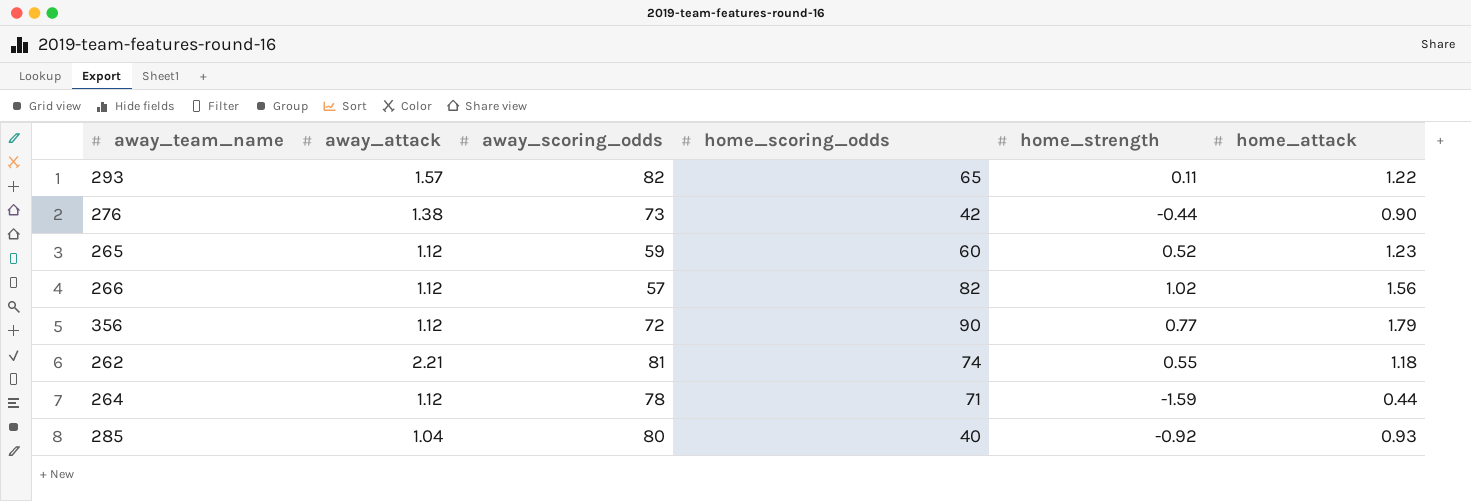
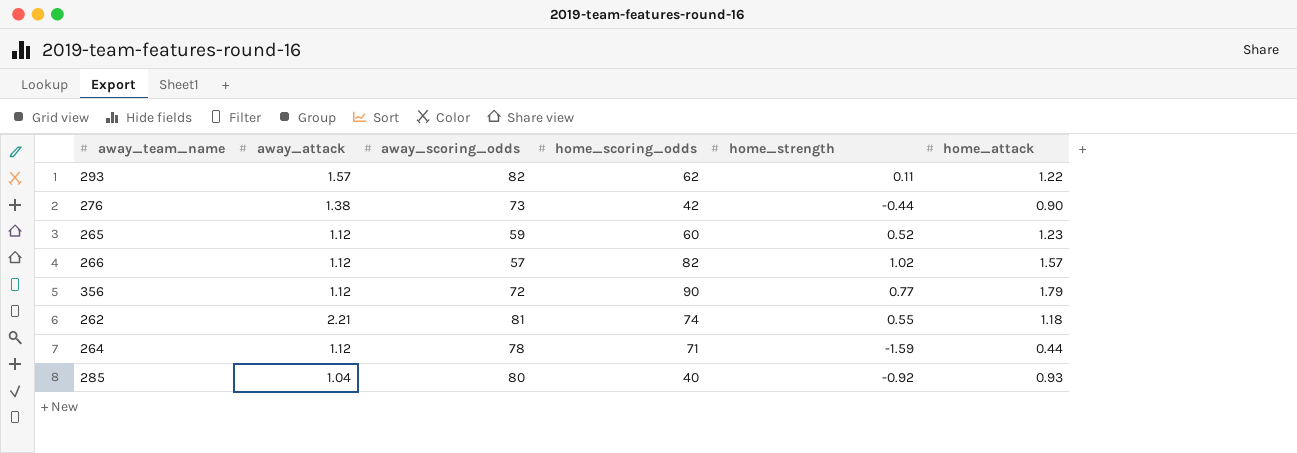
293 | home_scoring_odds: 65 -> 62
266 | home_attack: 1.56 -> 1.57

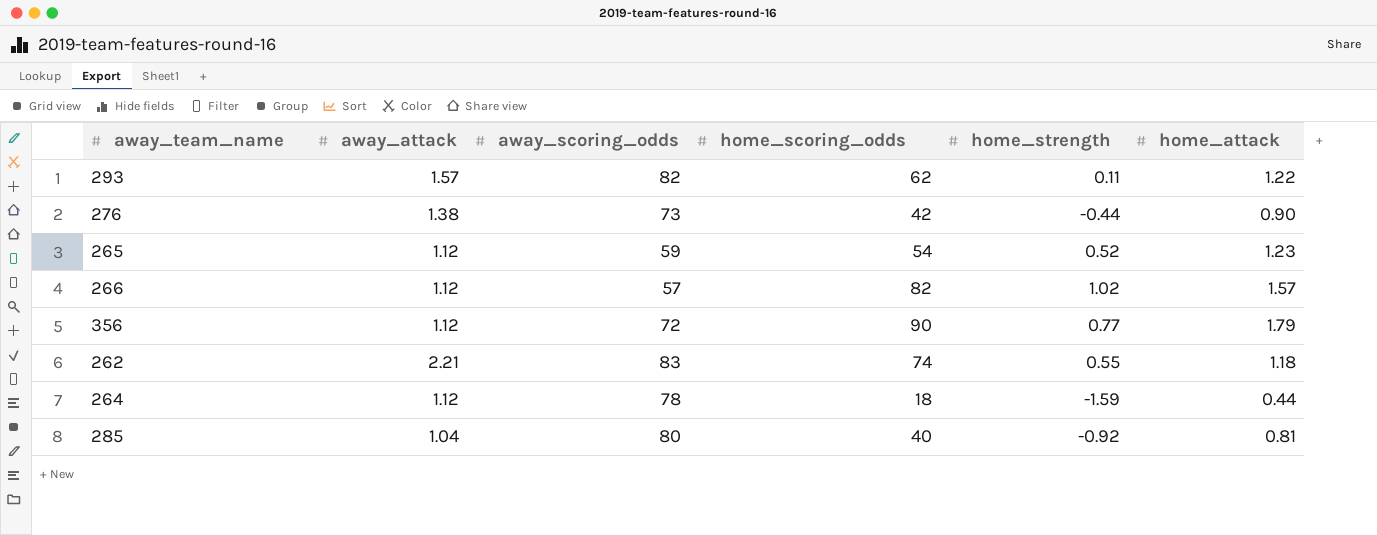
265 | home_scoring_odds: 60 -> 54
262 | away_scoring_odds: 81 -> 83
264 | home_scoring_odds: 71 -> 18
285 | home_attack: 0.93 -> 0.81

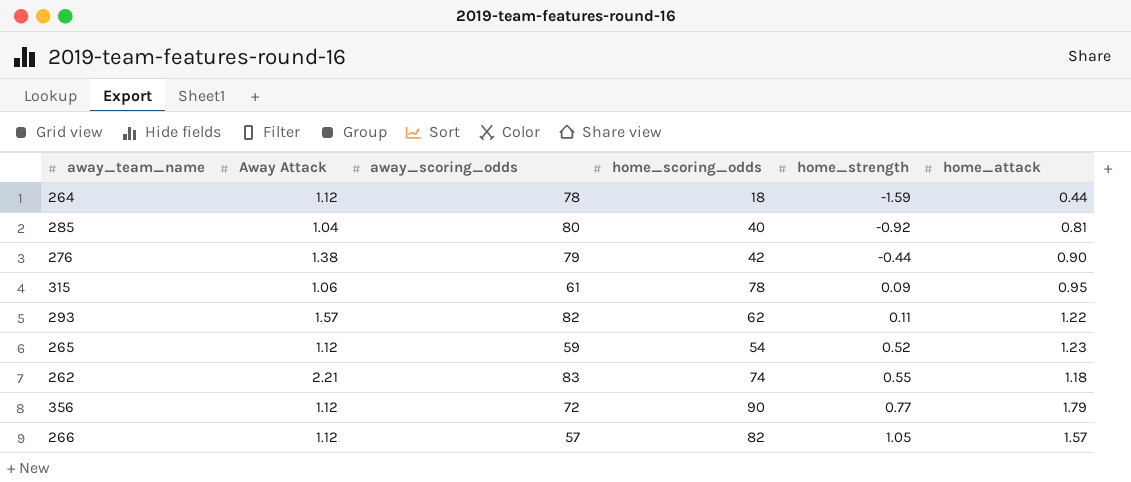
row order: none -> home_strength ascending
column name: away_attack -> Away Attack
276 | away_scoring_odds: 73 -> 79
row 315: none -> 1.06 | 61 | 78 | 0.09 | 0.95
266 | home_strength: 1.02 -> 1.05

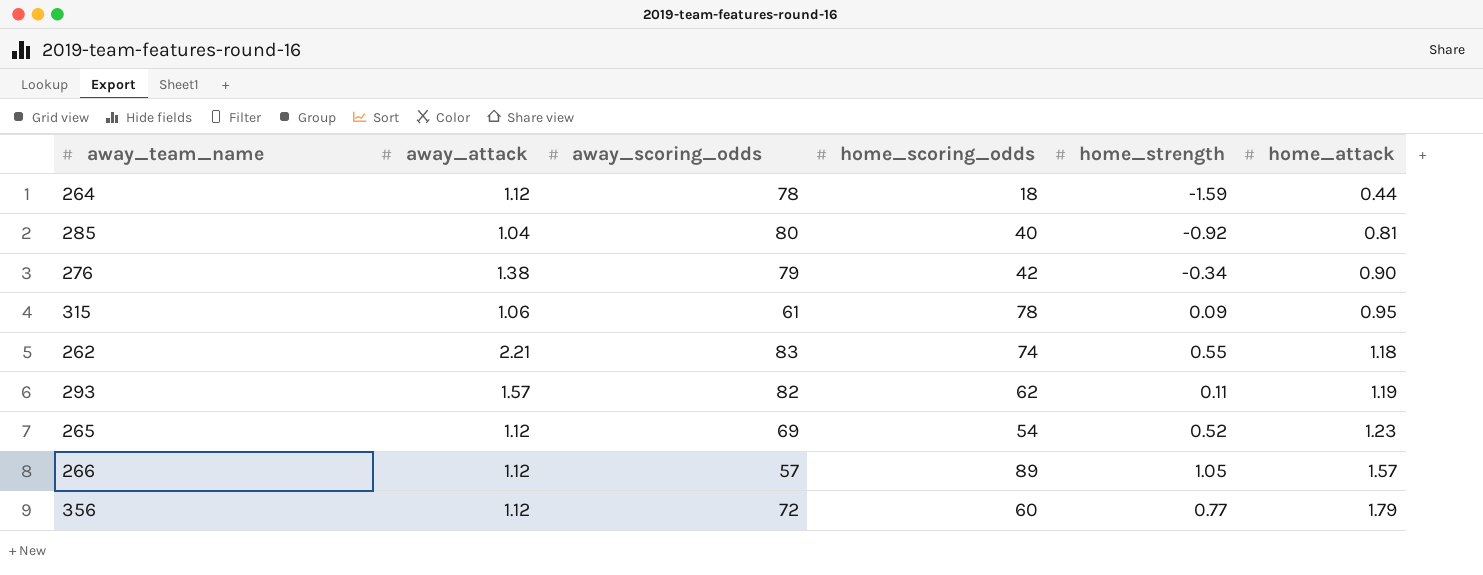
row order: home_strength ascending -> home_attack ascending
column name: Away Attack -> away_attack
276 | home_strength: -0.44 -> -0.34
293 | home_attack: 1.22 -> 1.19
265 | away_scoring_odds: 59 -> 69
266 | home_scoring_odds: 82 -> 89
356 | home_scoring_odds: 90 -> 60

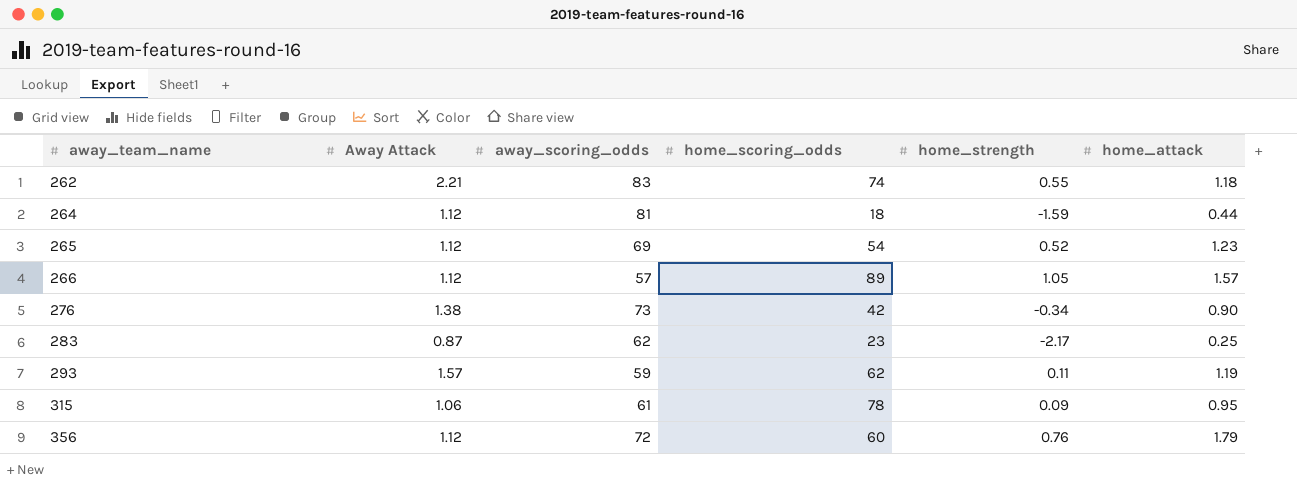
row order: home_attack ascending -> away_team_name ascending
column name: away_attack -> Away Attack
row 285: 1.04 | 80 | 40 | -0.92 | 0.81 -> none
264 | away_scoring_odds: 78 -> 81
276 | away_scoring_odds: 79 -> 73
row 283: none -> 0.87 | 62 | 23 | -2.17 | 0.25
293 | away_scoring_odds: 82 -> 59
356 | home_strength: 0.77 -> 0.76

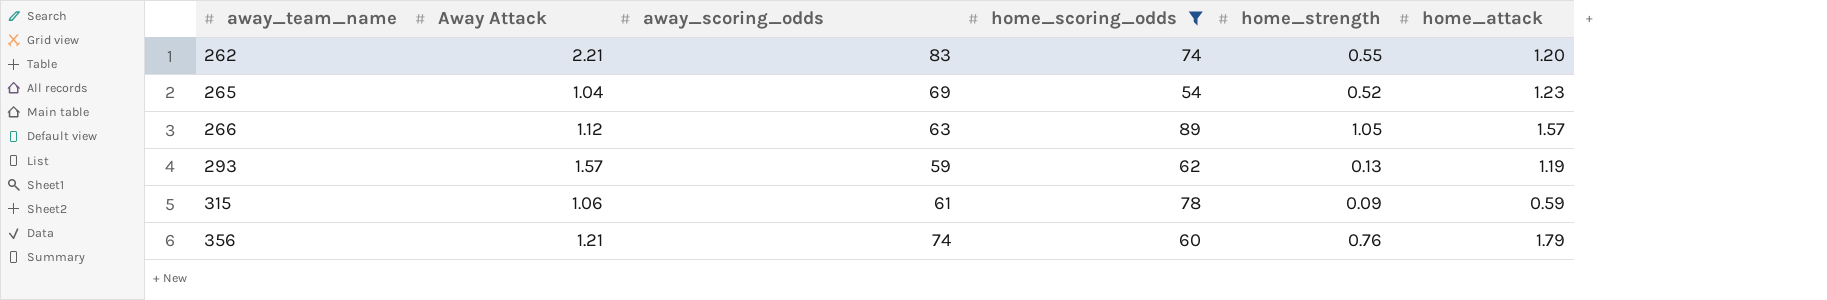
filter: none -> home_scoring_odds >= 54
262 | home_attack: 1.18 -> 1.20
265 | Away Attack: 1.12 -> 1.04
266 | away_scoring_odds: 57 -> 63
293 | home_strength: 0.11 -> 0.13
315 | home_attack: 0.95 -> 0.59
356 | Away Attack: 1.12 -> 1.21
356 | away_scoring_odds: 72 -> 74

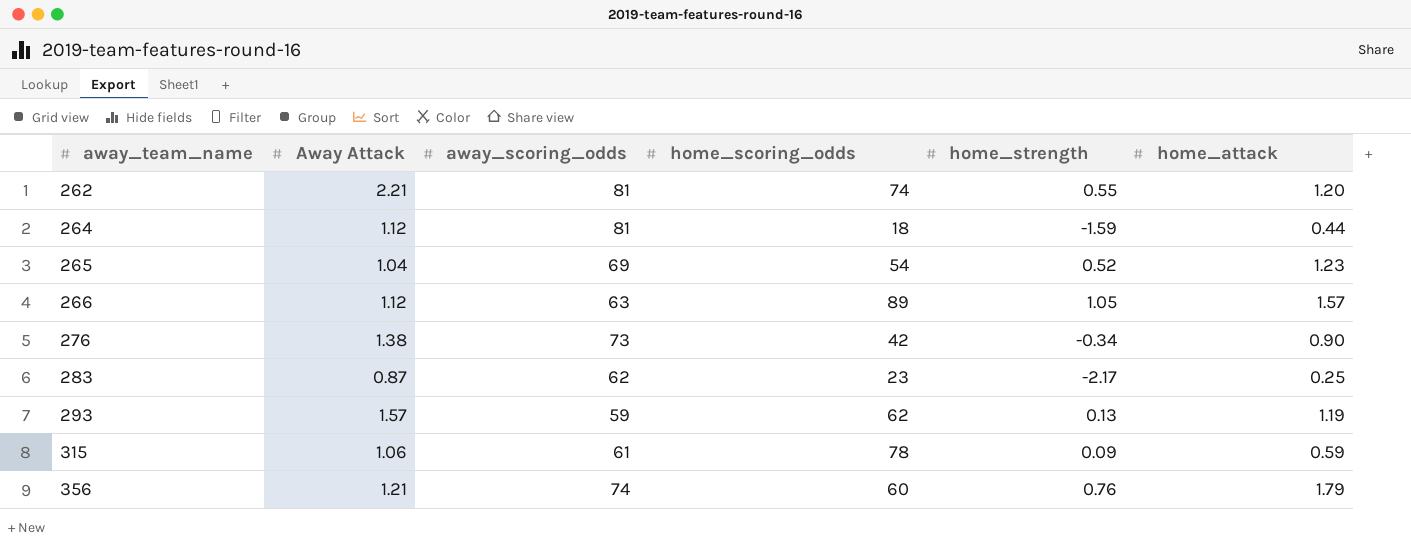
filter: home_scoring_odds >= 54 -> none
262 | away_scoring_odds: 83 -> 81

